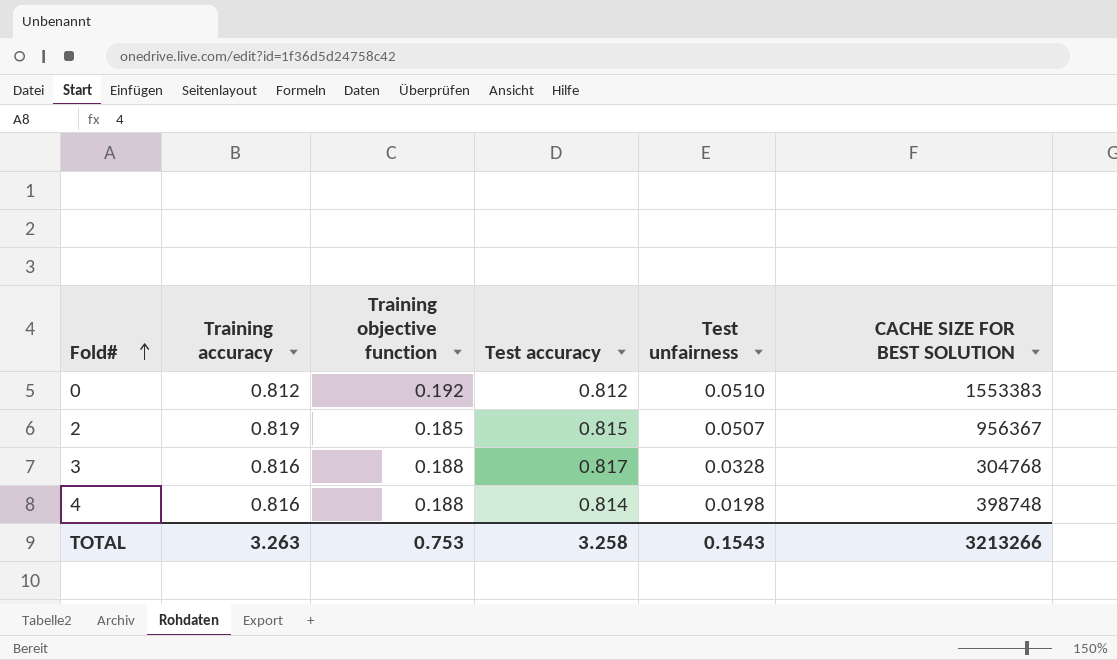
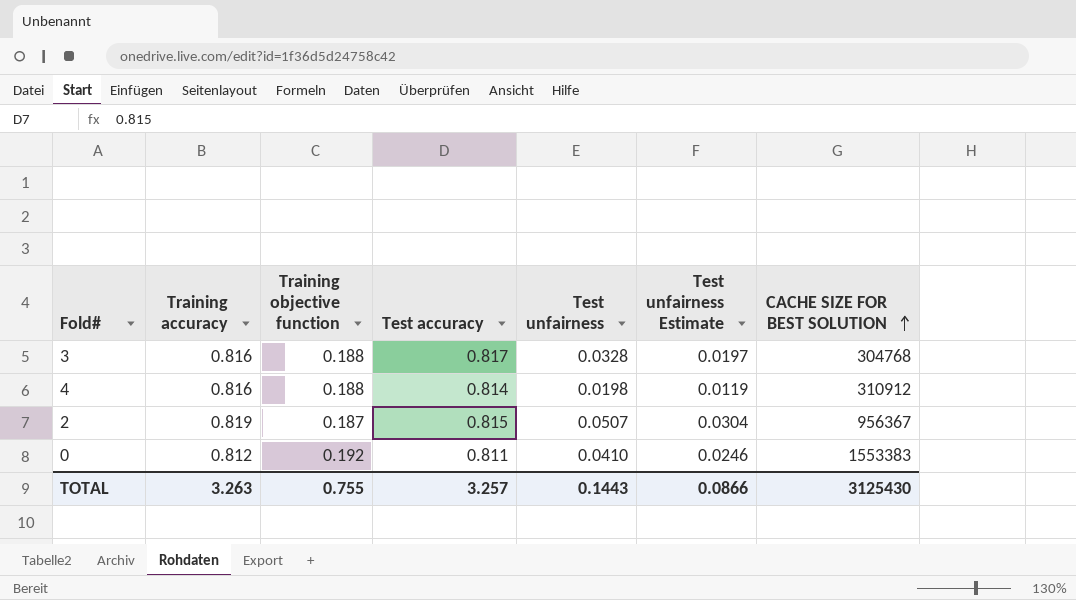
row order: Fold# ascending -> CACHE SIZE FOR BEST SOLUTION ascending
column Test unfairness Estimate | formula: none -> [Test unfairness] * 0.6
4 | CACHE SIZE FOR BEST SOLUTION: 398748 -> 310912
2 | Training objective function: 0.185 -> 0.187
0 | Test accuracy: 0.812 -> 0.811
0 | Test unfairness: 0.0510 -> 0.0410
TOTAL | Training objective function: 0.753 -> 0.755
TOTAL | Test accuracy: 3.258 -> 3.257
TOTAL | Test unfairness: 0.1543 -> 0.1443
TOTAL | CACHE SIZE FOR BEST SOLUTION: 3213266 -> 3125430

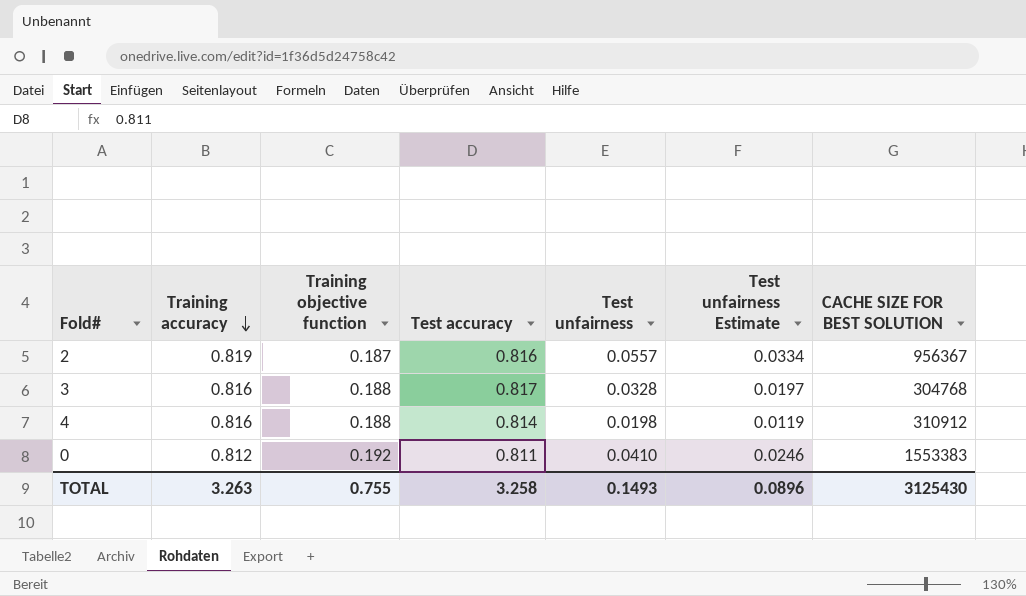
row order: CACHE SIZE FOR BEST SOLUTION ascending -> Training accuracy descending
2 | Test accuracy: 0.815 -> 0.816
2 | Test unfairness: 0.0507 -> 0.0557
2 | Test unfairness Estimate: 0.0304 -> 0.0334
TOTAL | Test accuracy: 3.257 -> 3.258
TOTAL | Test unfairness: 0.1443 -> 0.1493
TOTAL | Test unfairness Estimate: 0.0866 -> 0.0896

